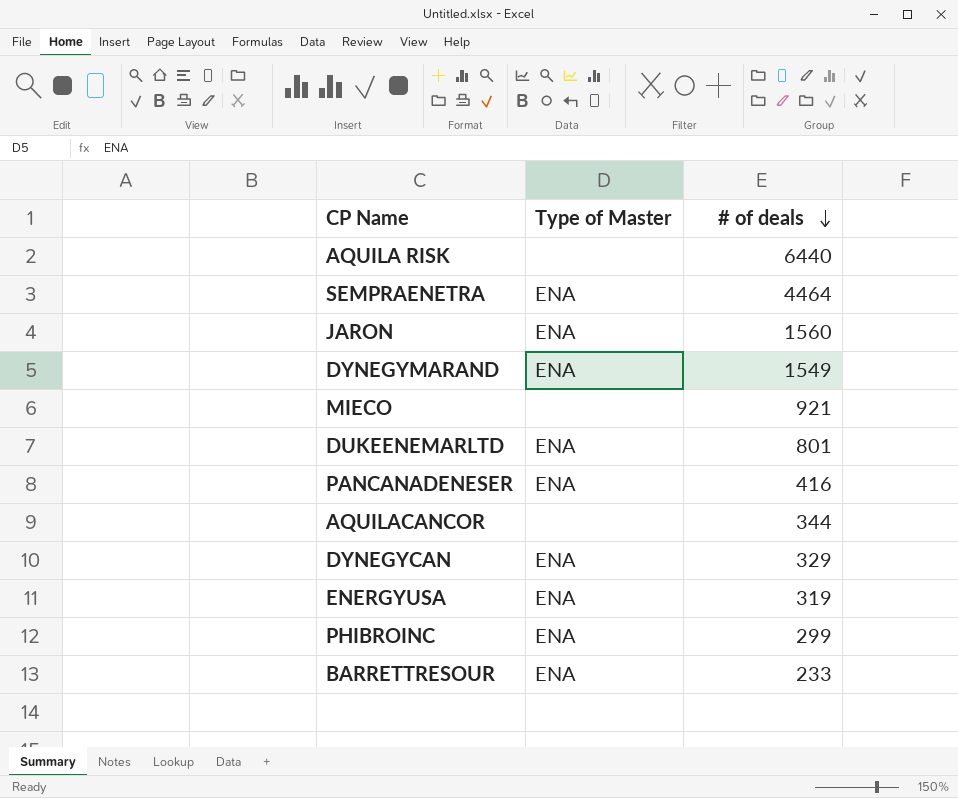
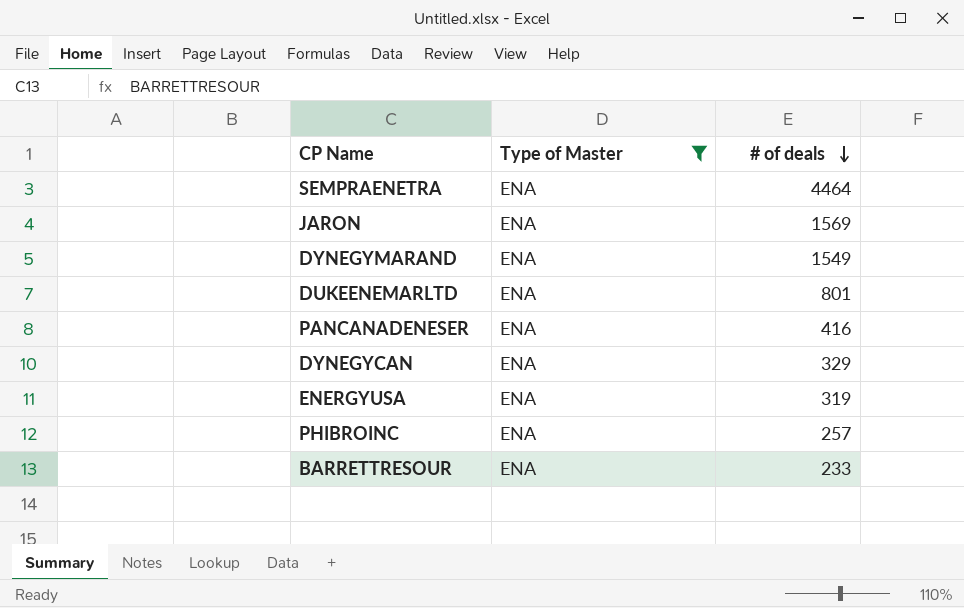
filter: none -> Type of Master = ENA
JARON | # of deals: 1560 -> 1569
PHIBROINC | # of deals: 299 -> 257

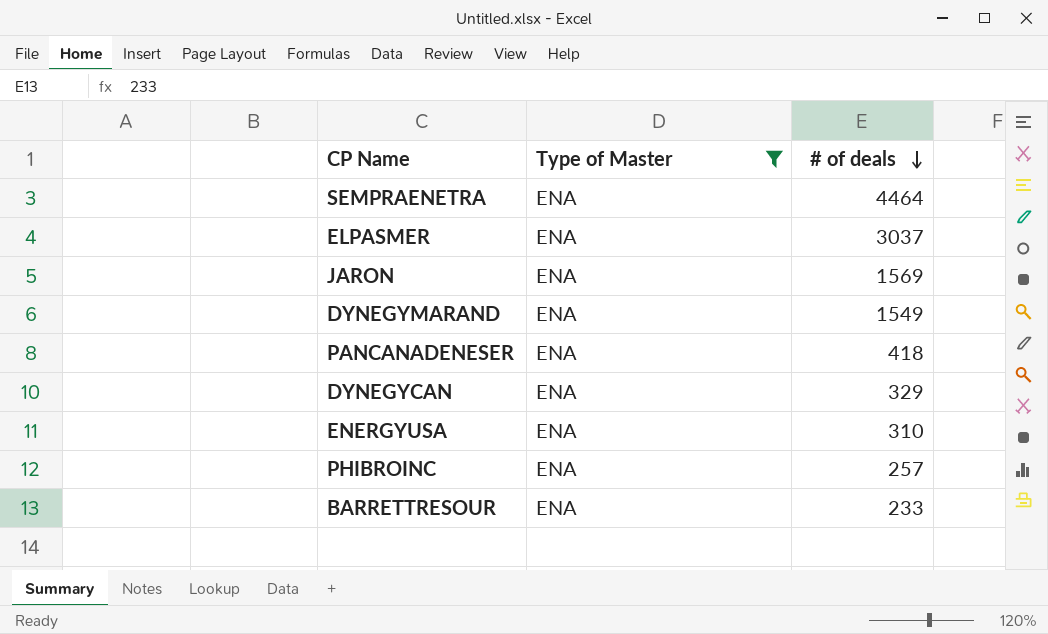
row DUKEENEMARLTD: ENA | 801 -> none
row ELPASMER: none -> ENA | 3037
PANCANADENESER | # of deals: 416 -> 418
ENERGYUSA | # of deals: 319 -> 310

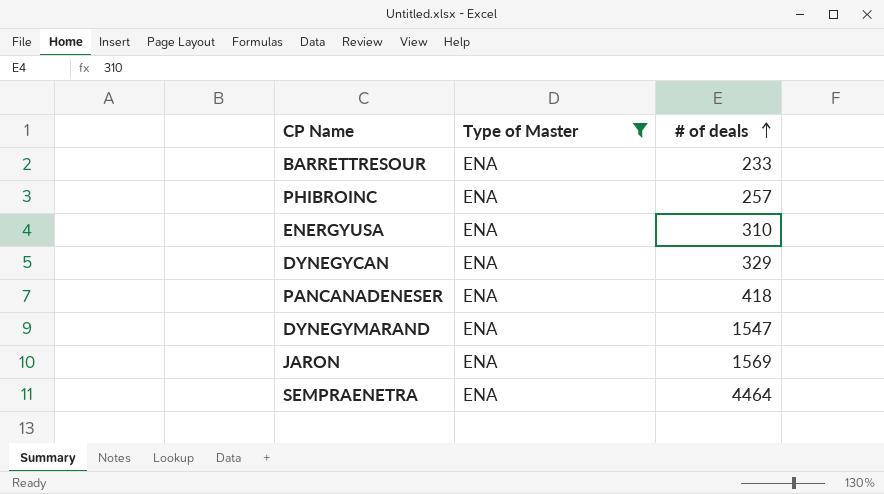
row order: # of deals descending -> # of deals ascending
row ELPASMER: ENA | 3037 -> none
DYNEGYMARAND | # of deals: 1549 -> 1547

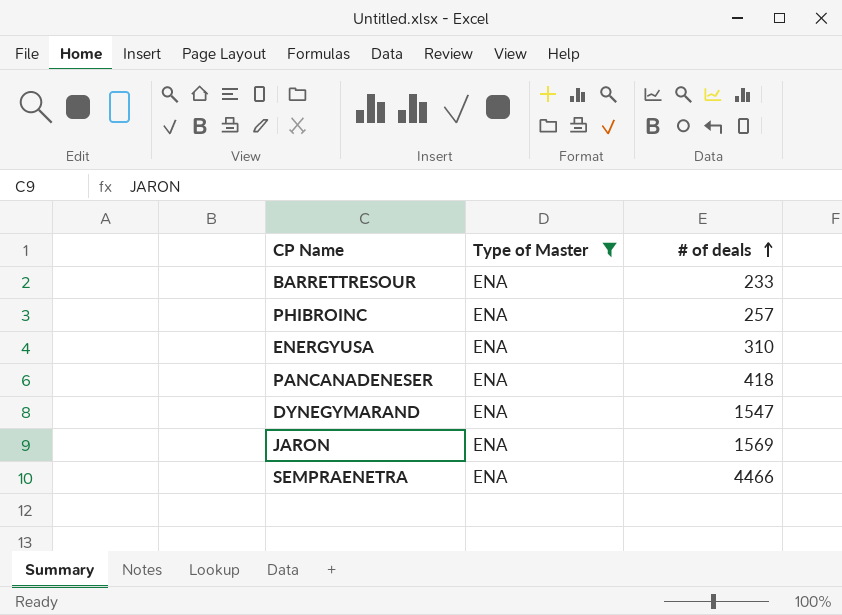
row DYNEGYCAN: ENA | 329 -> none
SEMPRAENETRA | # of deals: 4464 -> 4466

